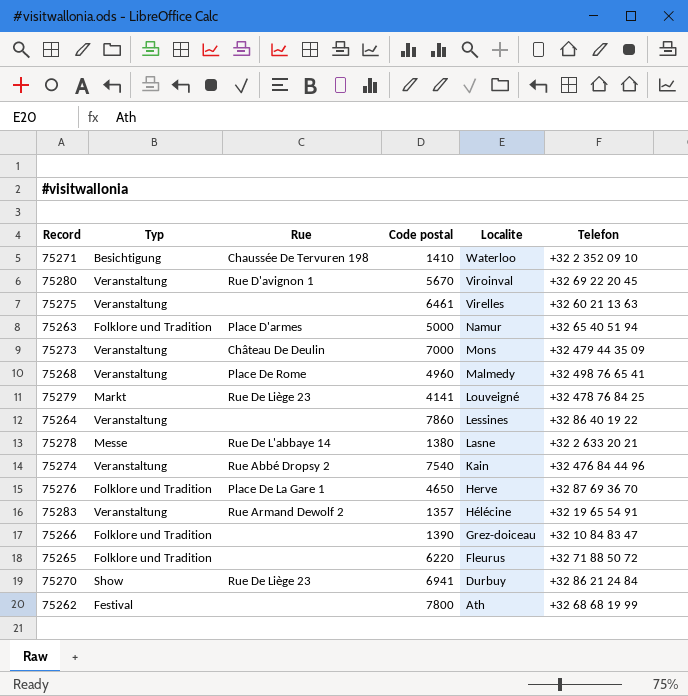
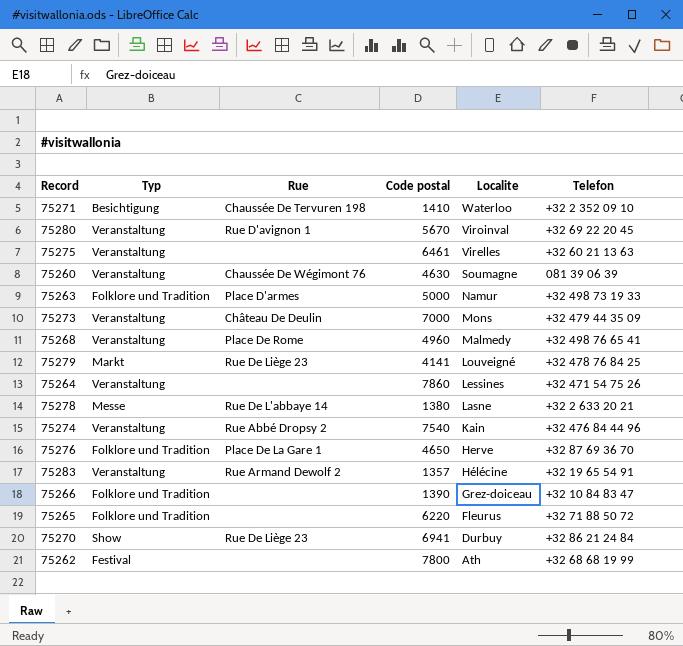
row 75260: none -> Veranstaltung | Chaussée De Wégimont 76 | 4630 | Soumagne | 081 39 06 39
75263 | Telefon: +32 65 40 51 94 -> +32 498 73 19 33
75264 | Telefon: +32 86 40 19 22 -> +32 471 54 75 26

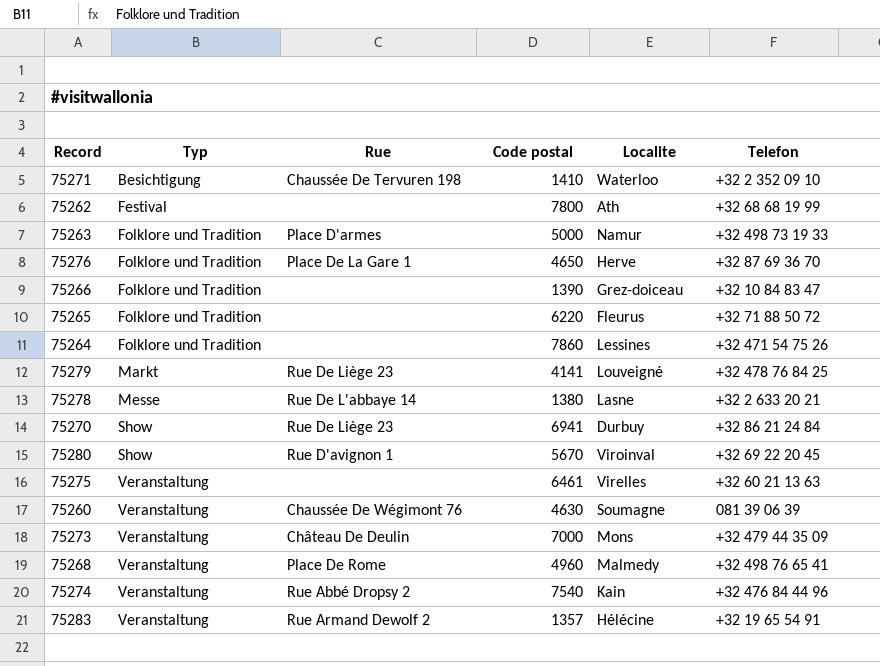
row order: Localite descending -> Typ ascending
75264 | Typ: Veranstaltung -> Folklore und Tradition
75280 | Typ: Veranstaltung -> Show

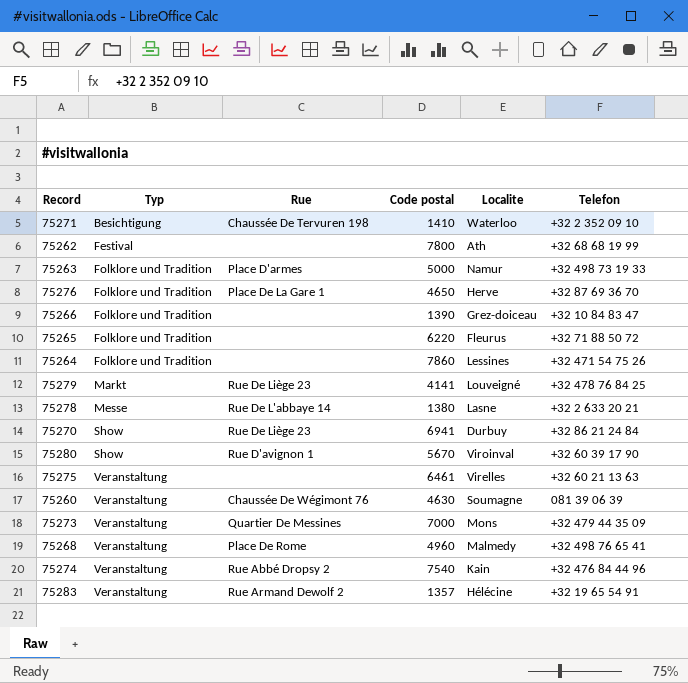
75280 | Telefon: +32 69 22 20 45 -> +32 60 39 17 90
75273 | Rue: Château De Deulin -> Quartier De Messines

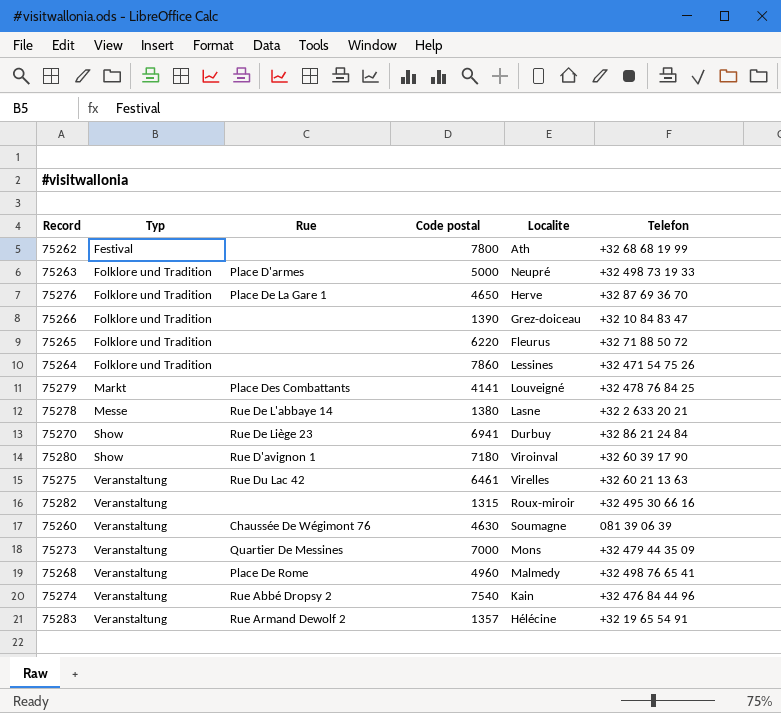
row 75271: Besichtigung | Chaussée De Tervuren 198 | 1410 | Waterloo | +32 2 352 09 10 -> none
75263 | Localite: Namur -> Neupré
75279 | Rue: Rue De Liège 23 -> Place Des Combattants
75280 | Code postal: 5670 -> 7180
75275 | Rue: none -> Rue Du Lac 42
row 75282: none -> Veranstaltung | none | 1315 | Roux-miroir | +32 495 30 66 16

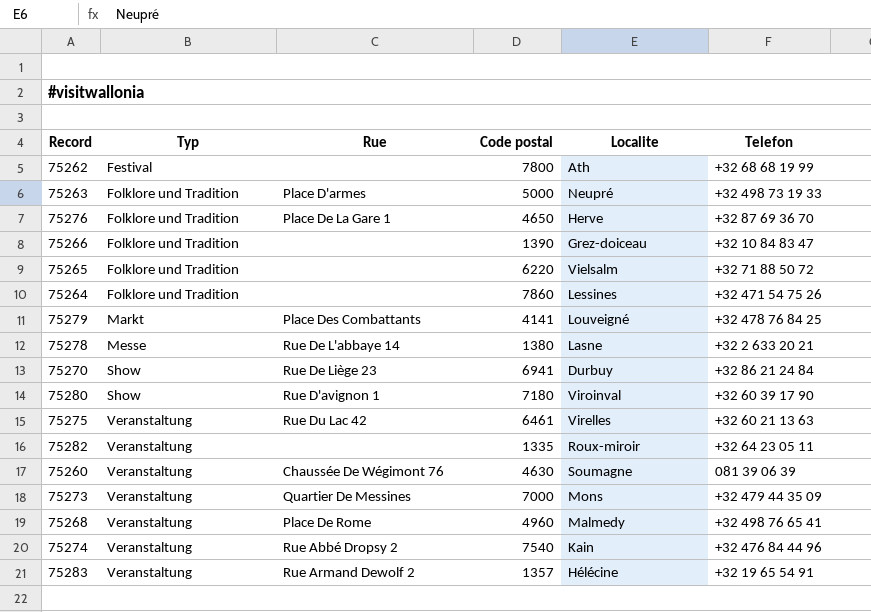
75265 | Localite: Fleurus -> Vielsalm
75282 | Code postal: 1315 -> 1335
75282 | Telefon: +32 495 30 66 16 -> +32 64 23 05 11

